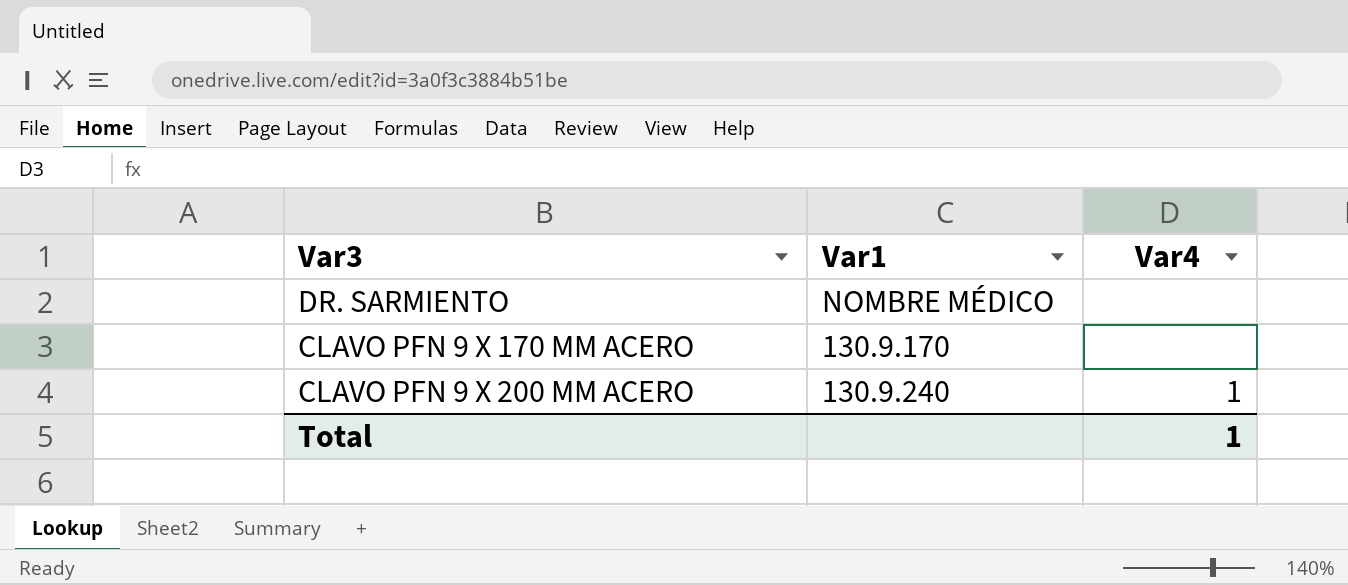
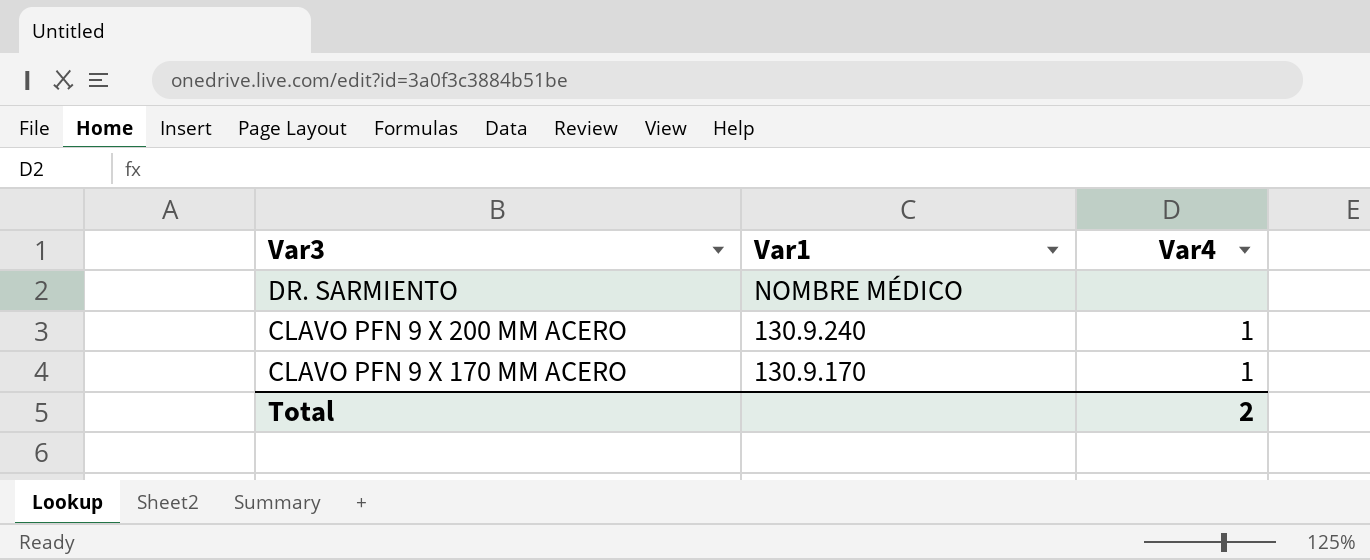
row order: none -> Var3 descending
CLAVO PFN 9 X 170 MM ACERO | Var4: none -> 1
Total | Var4: 1 -> 2

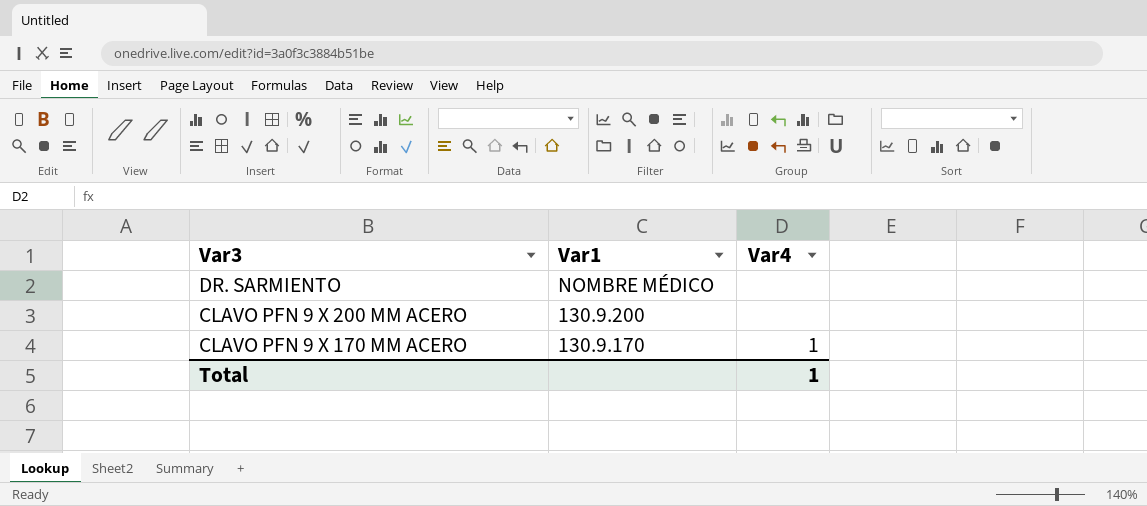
CLAVO PFN 9 X 200 MM ACERO | Var1: 130.9.240 -> 130.9.200
CLAVO PFN 9 X 200 MM ACERO | Var4: 1 -> none
Total | Var4: 2 -> 1

